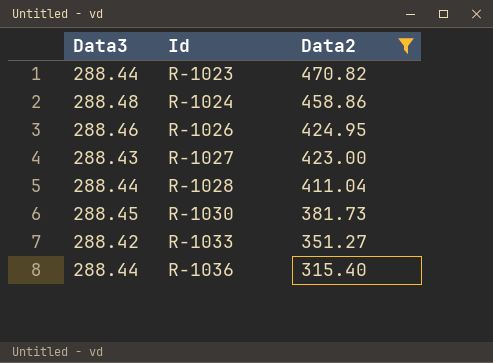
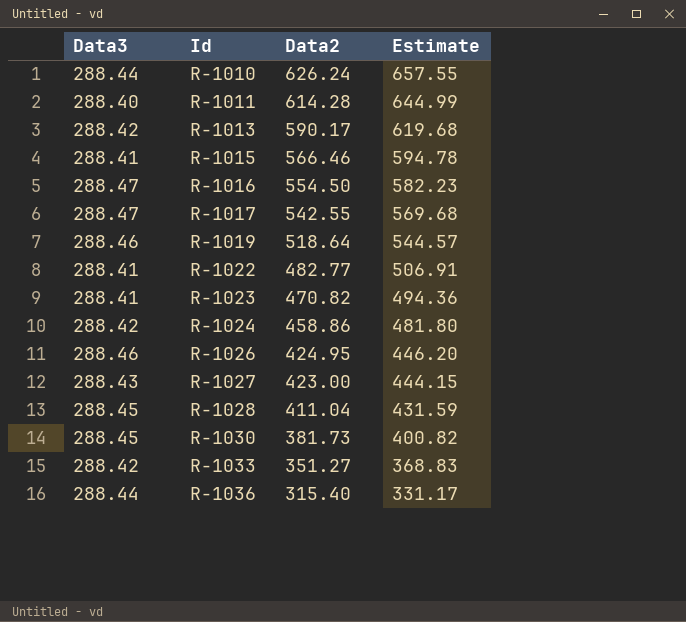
filter: Data2 <= 470.82 -> none
column Estimate | formula: none -> [Data2] * 1.05
R-1023 | Data3: 288.44 -> 288.41
R-1024 | Data3: 288.48 -> 288.42
R-1028 | Data3: 288.44 -> 288.45

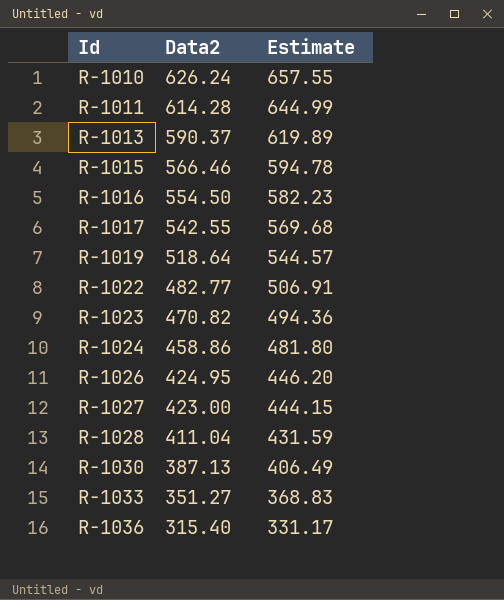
column Data3 | position: 1 -> none
R-1013 | Data2: 590.17 -> 590.37
R-1013 | Estimate: 619.68 -> 619.89
R-1030 | Data2: 381.73 -> 387.13
R-1030 | Estimate: 400.82 -> 406.49

